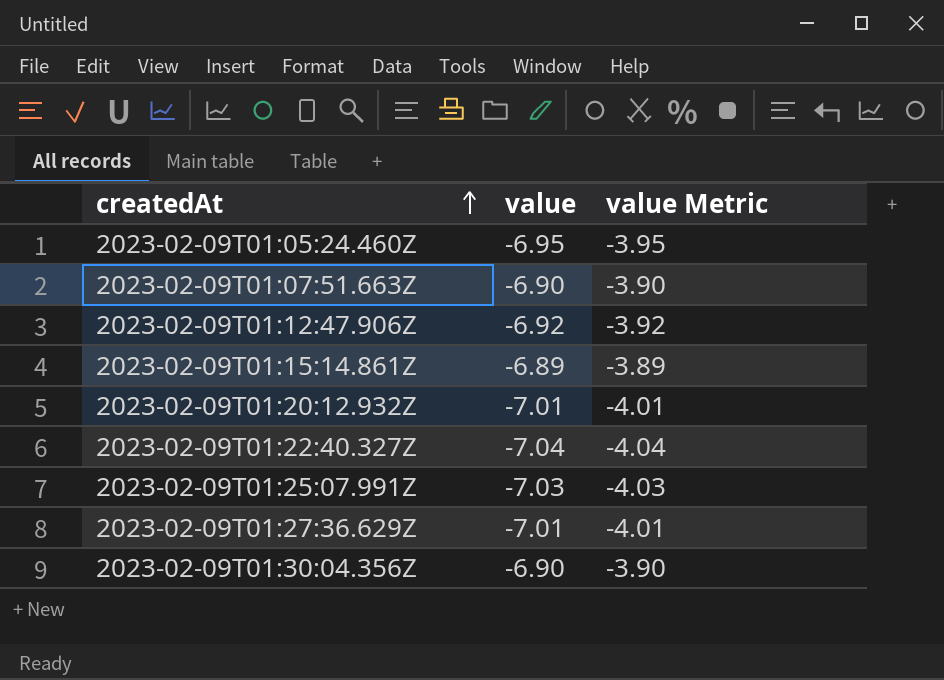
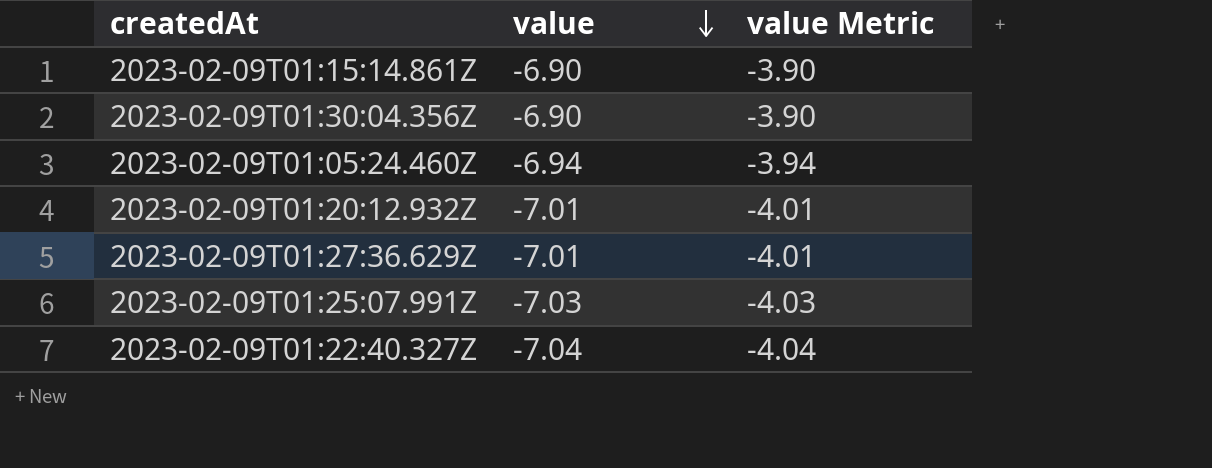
row order: createdAt ascending -> value descending
row 2023-02-09T01:07:51.663Z: -6.90 | -3.90 -> none
row 2023-02-09T01:12:47.906Z: -6.92 | -3.92 -> none
2023-02-09T01:15:14.861Z | value: -6.89 -> -6.90
2023-02-09T01:15:14.861Z | value Metric: -3.89 -> -3.90
2023-02-09T01:05:24.460Z | value: -6.95 -> -6.94
2023-02-09T01:05:24.460Z | value Metric: -3.95 -> -3.94

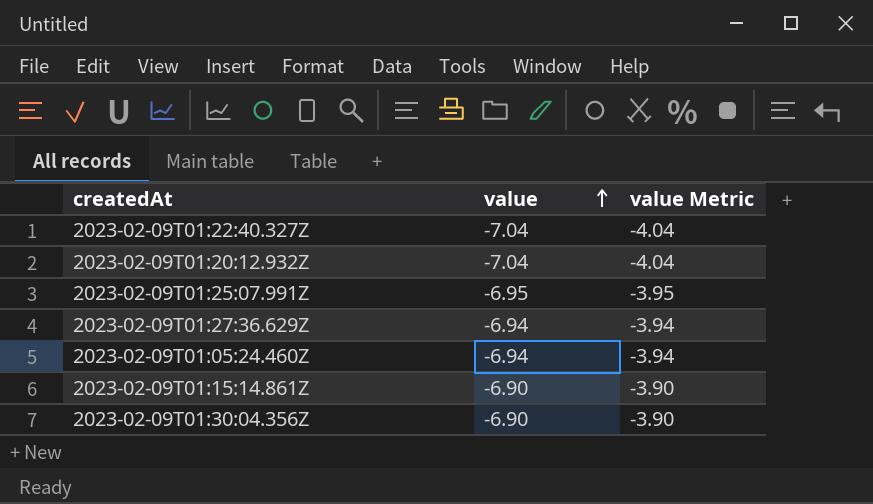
row order: value descending -> value ascending
2023-02-09T01:20:12.932Z | value: -7.01 -> -7.04
2023-02-09T01:20:12.932Z | value Metric: -4.01 -> -4.04
2023-02-09T01:25:07.991Z | value: -7.03 -> -6.95
2023-02-09T01:25:07.991Z | value Metric: -4.03 -> -3.95
2023-02-09T01:27:36.629Z | value: -7.01 -> -6.94
2023-02-09T01:27:36.629Z | value Metric: -4.01 -> -3.94

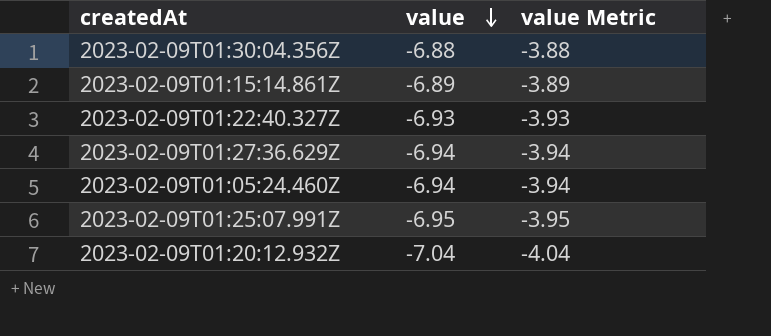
row order: value ascending -> value descending
2023-02-09T01:30:04.356Z | value: -6.90 -> -6.88
2023-02-09T01:30:04.356Z | value Metric: -3.90 -> -3.88
2023-02-09T01:15:14.861Z | value: -6.90 -> -6.89
2023-02-09T01:15:14.861Z | value Metric: -3.90 -> -3.89
2023-02-09T01:22:40.327Z | value: -7.04 -> -6.93
2023-02-09T01:22:40.327Z | value Metric: -4.04 -> -3.93

